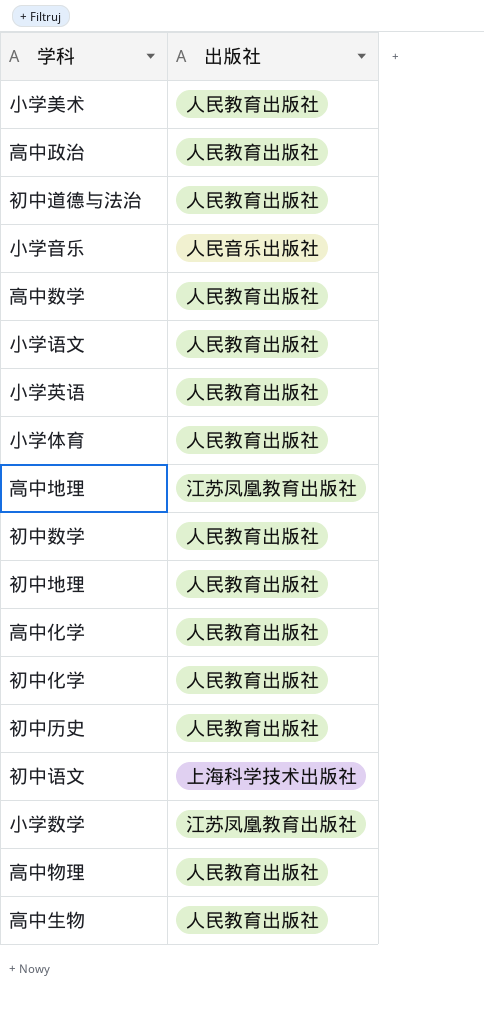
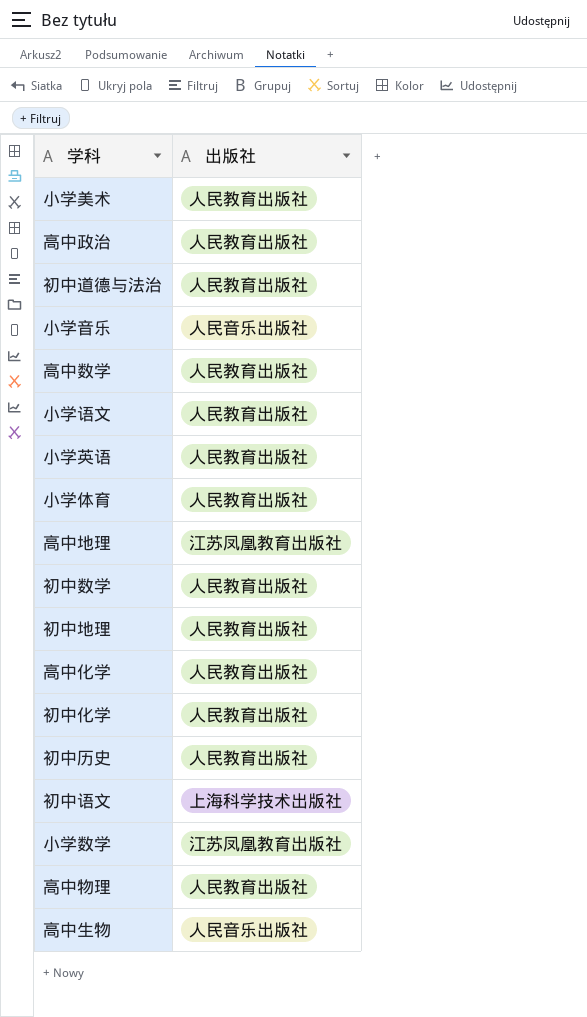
高中生物 | 出版社: 人民教育出版社 -> 人民音乐出版社

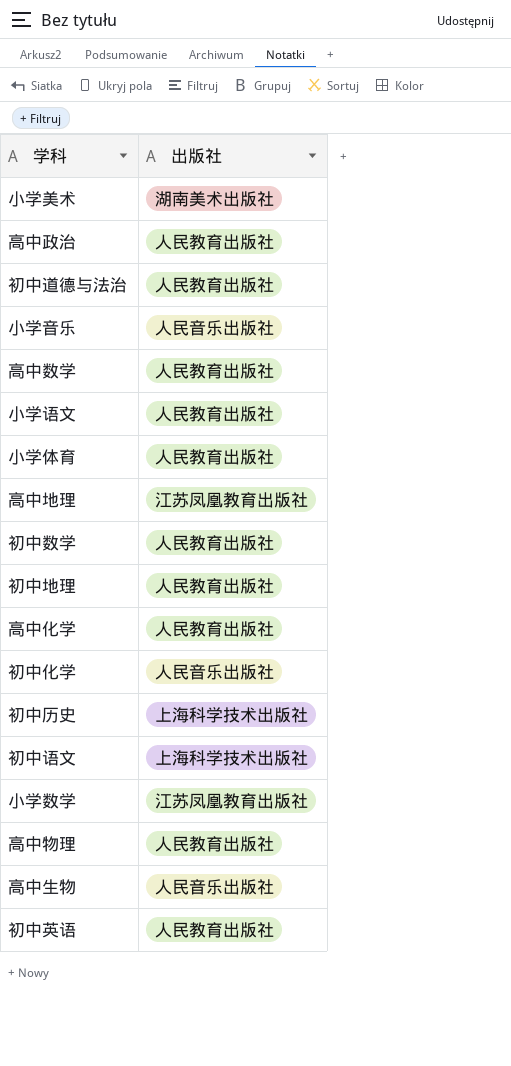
row 小学英语: 人民教育出版社 -> none
小学美术 | 出版社: 人民教育出版社 -> 湖南美术出版社
初中化学 | 出版社: 人民教育出版社 -> 人民音乐出版社
初中历史 | 出版社: 人民教育出版社 -> 上海科学技术出版社
row 初中英语: none -> 人民教育出版社

